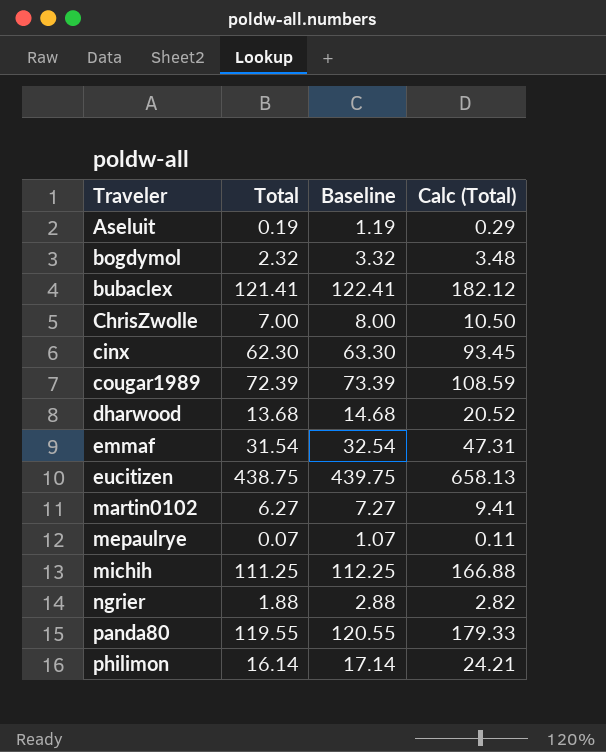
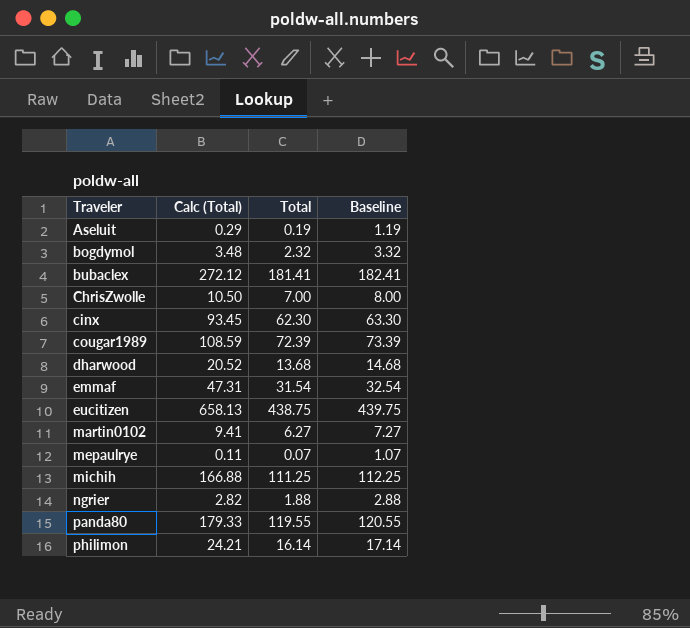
column Calc (Total) | position: 4 -> 2
bubaclex | Calc (Total): 182.12 -> 272.12
bubaclex | Total: 121.41 -> 181.41
bubaclex | Baseline: 122.41 -> 182.41

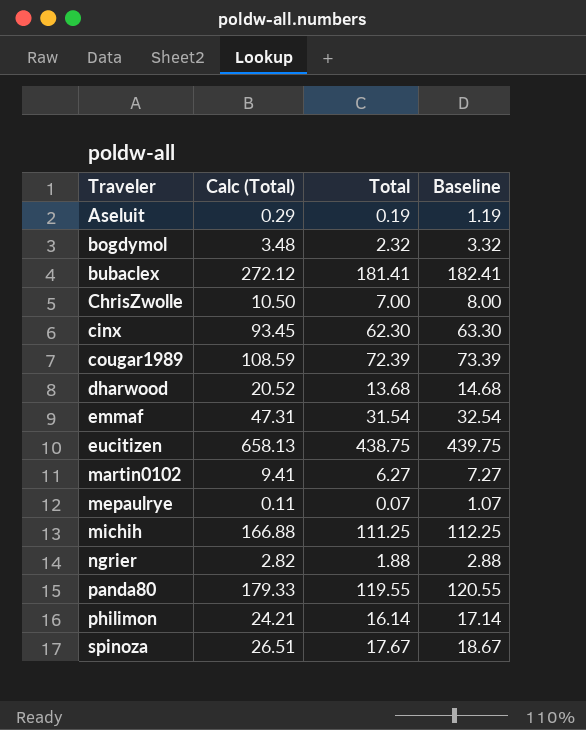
row spinoza: none -> 26.51 | 17.67 | 18.67

